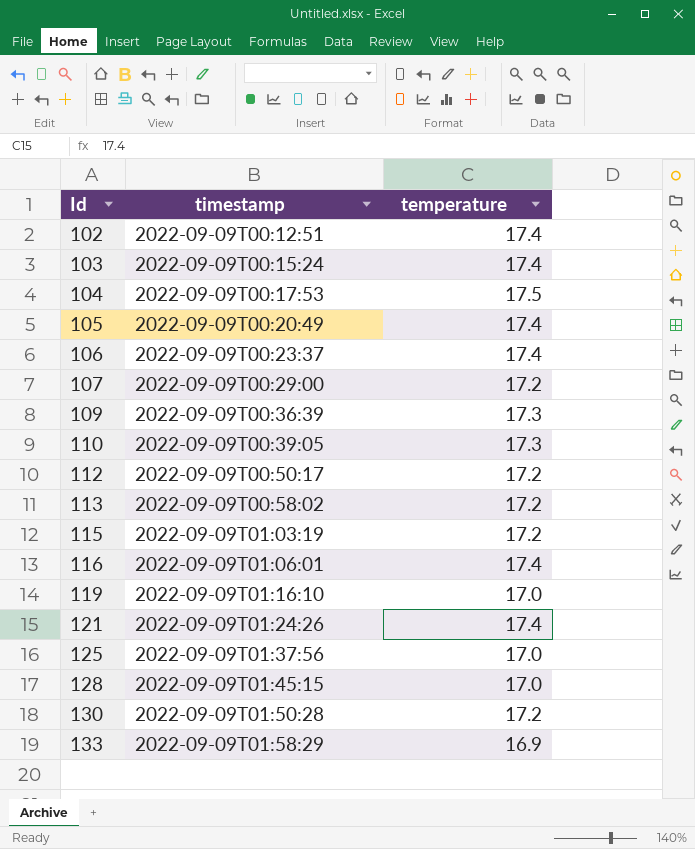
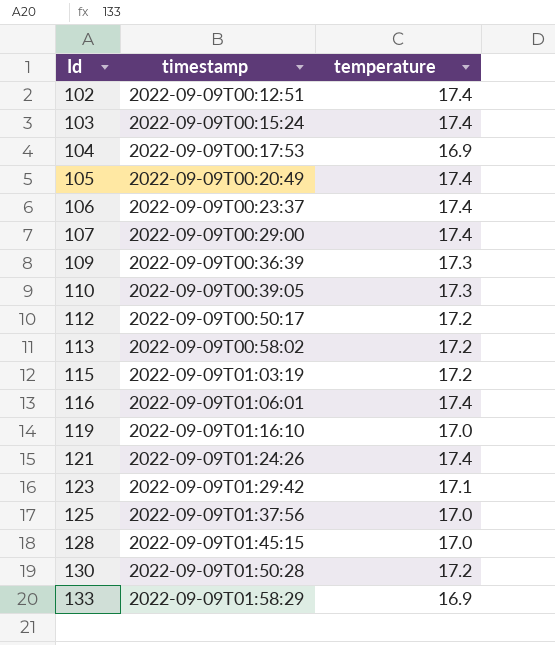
104 | temperature: 17.5 -> 16.9
107 | temperature: 17.2 -> 17.4
row 123: none -> 2022-09-09T01:29:42 | 17.1

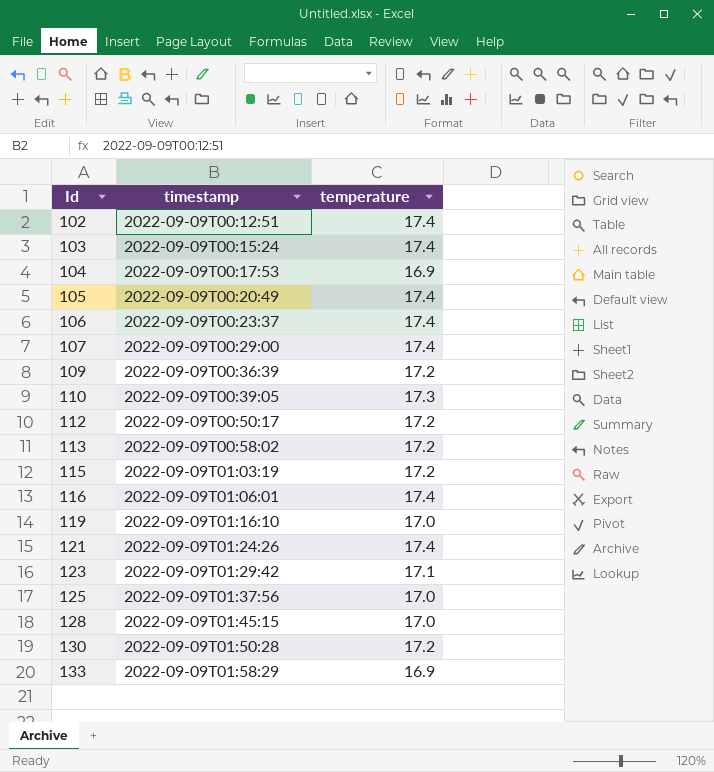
109 | temperature: 17.3 -> 17.2

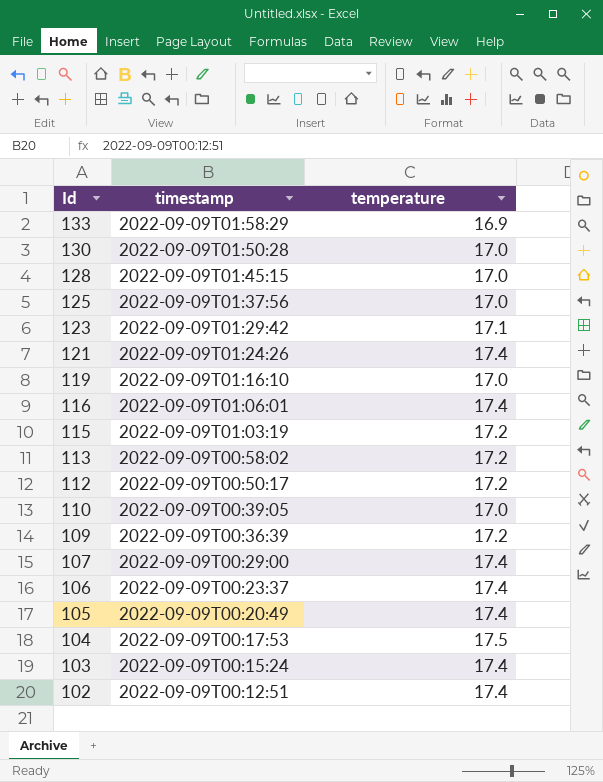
row order: Id ascending -> Id descending
130 | temperature: 17.2 -> 17.0
110 | temperature: 17.3 -> 17.0
104 | temperature: 16.9 -> 17.5

